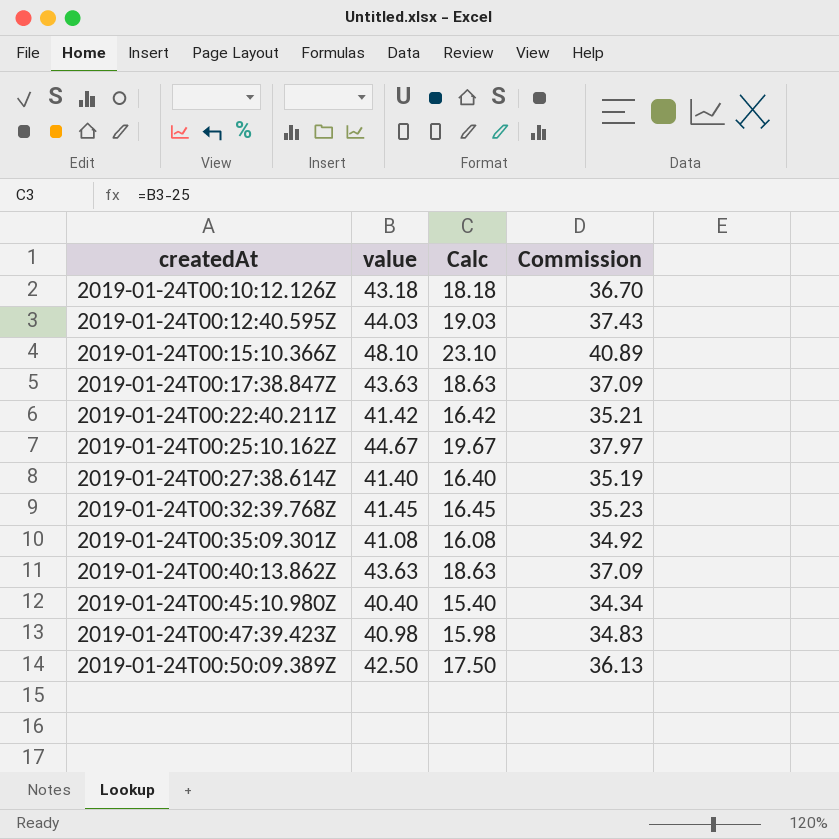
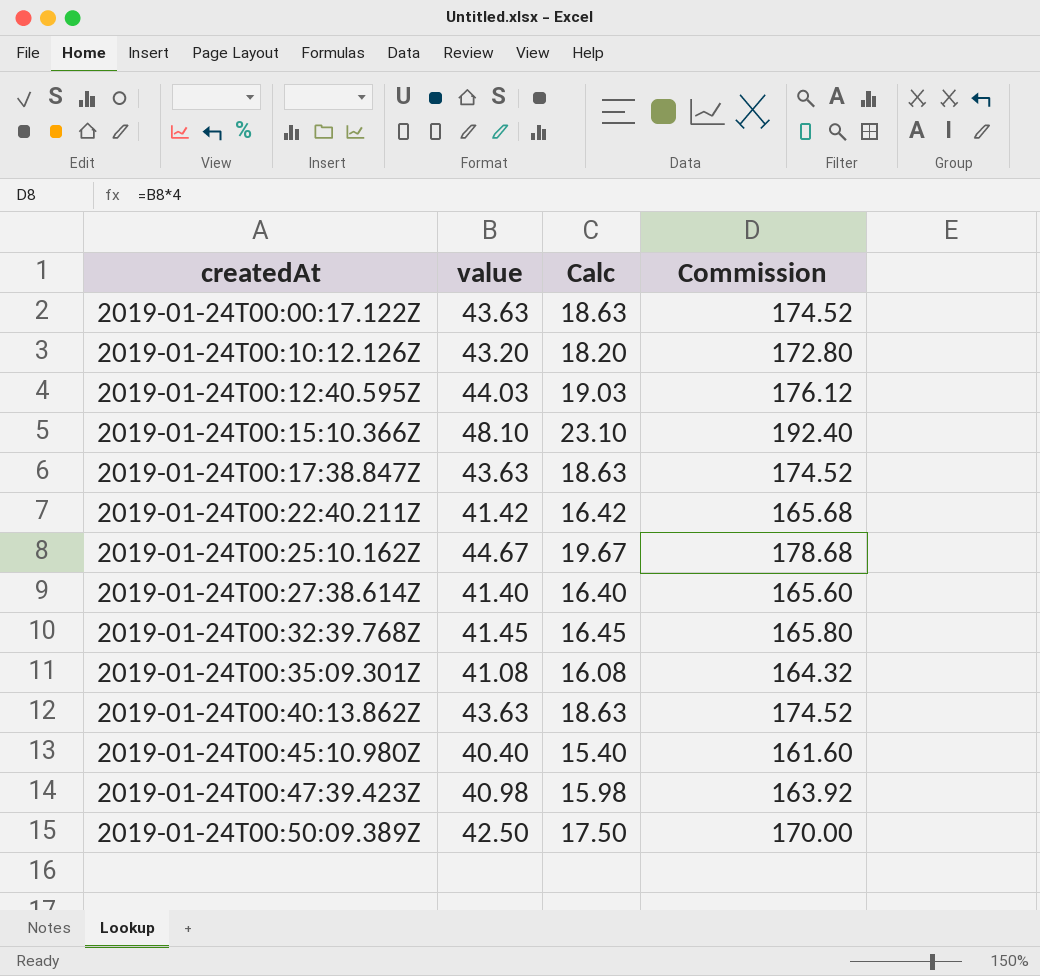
column Commission | formula: [value] * 0.85 -> [value] * 4
row 2019-01-24T00:00:17.122Z: none -> 43.63 | 18.63 | 174.52
2019-01-24T00:10:12.126Z | value: 43.18 -> 43.20
2019-01-24T00:10:12.126Z | Calc: 18.18 -> 18.20

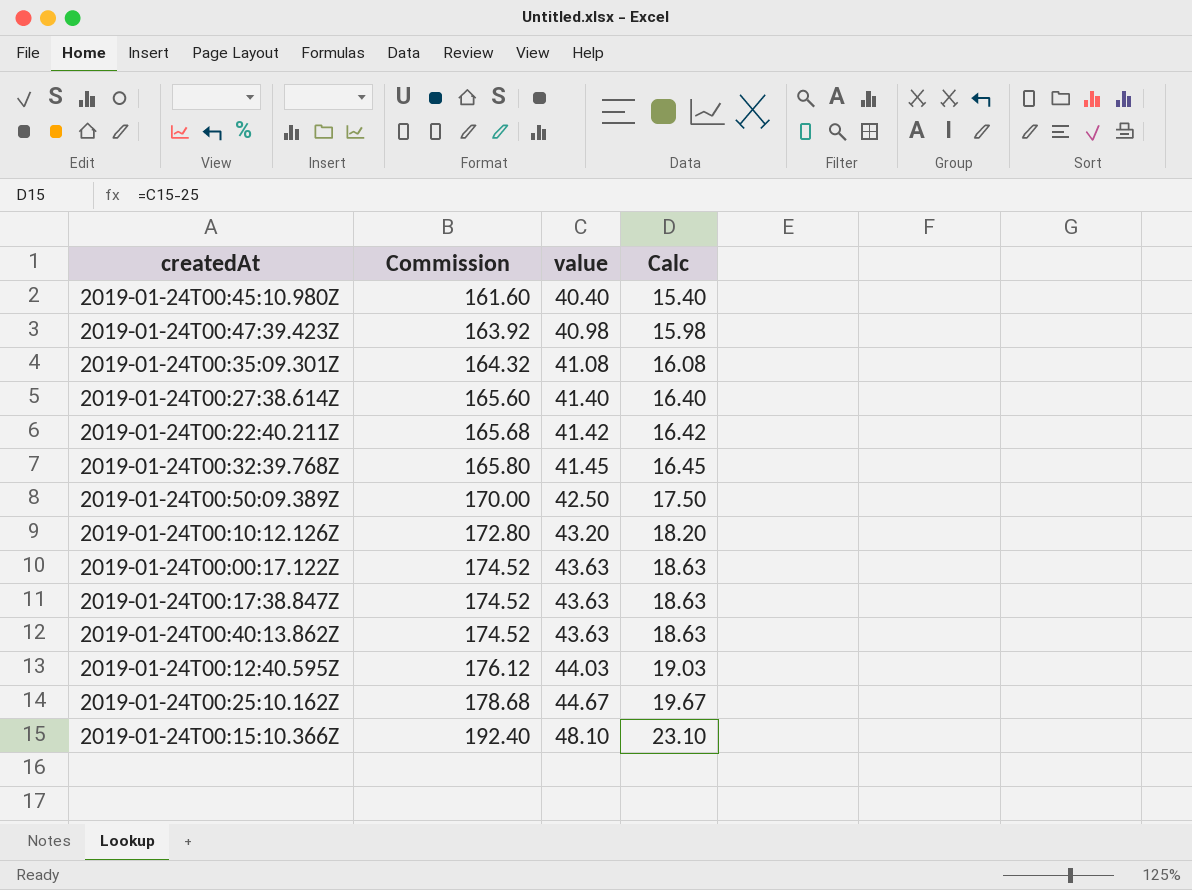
row order: createdAt ascending -> Commission ascending
column Commission | position: 4 -> 2

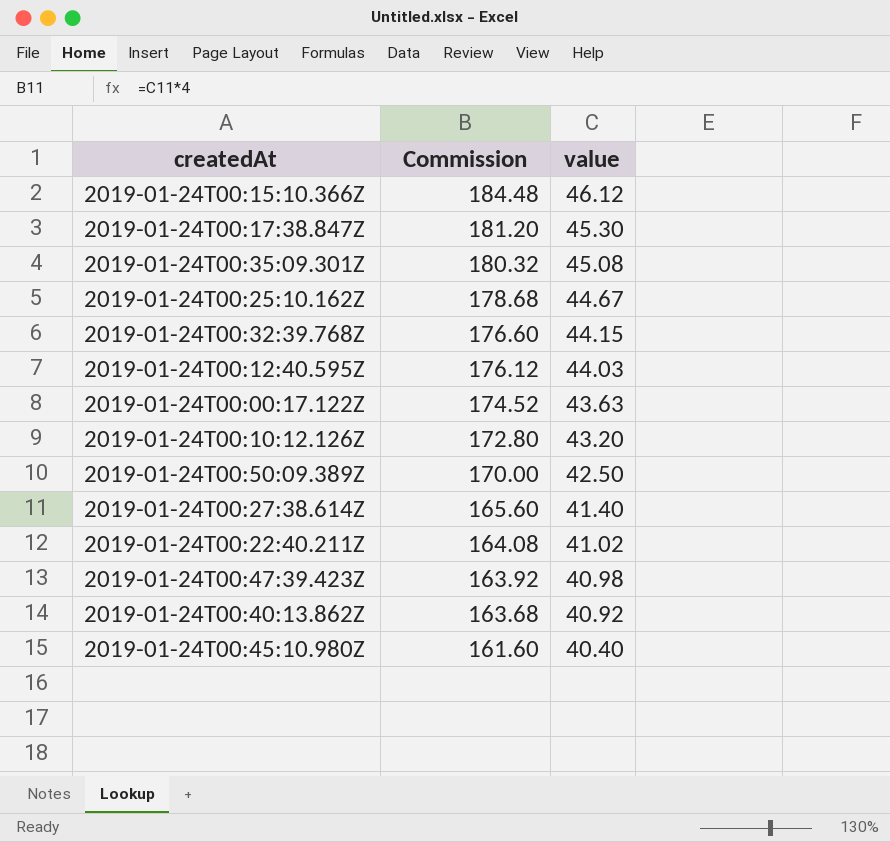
row order: Commission ascending -> Commission descending
column Calc | formula: [value] - 25 -> none
2019-01-24T00:15:10.366Z | Commission: 192.40 -> 184.48
2019-01-24T00:15:10.366Z | value: 48.10 -> 46.12
2019-01-24T00:17:38.847Z | Commission: 174.52 -> 181.20
2019-01-24T00:17:38.847Z | value: 43.63 -> 45.30
2019-01-24T00:35:09.301Z | Commission: 164.32 -> 180.32
2019-01-24T00:35:09.301Z | value: 41.08 -> 45.08
2019-01-24T00:32:39.768Z | Commission: 165.80 -> 176.60
2019-01-24T00:32:39.768Z | value: 41.45 -> 44.15
2019-01-24T00:22:40.211Z | Commission: 165.68 -> 164.08
2019-01-24T00:22:40.211Z | value: 41.42 -> 41.02
2019-01-24T00:40:13.862Z | Commission: 174.52 -> 163.68
2019-01-24T00:40:13.862Z | value: 43.63 -> 40.92

